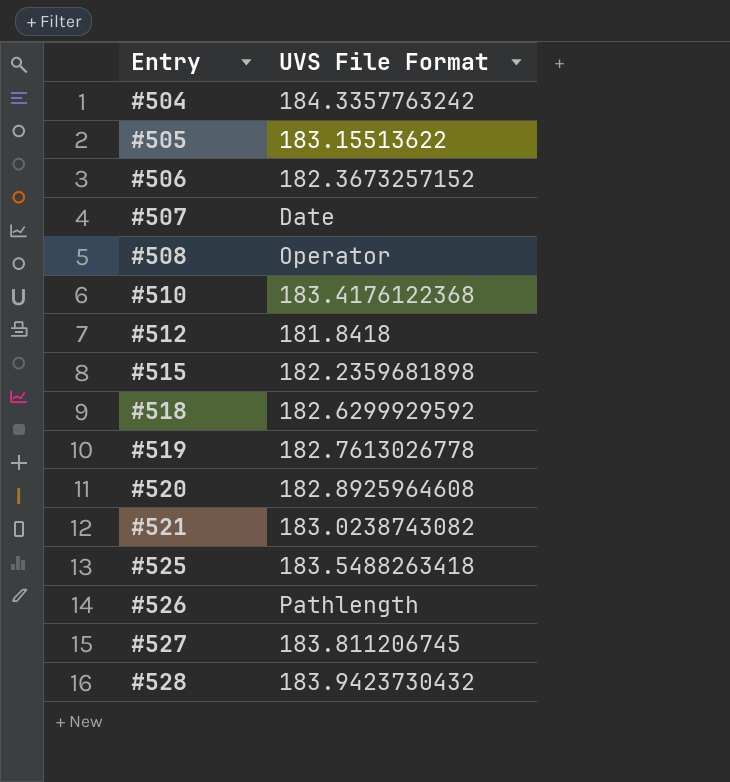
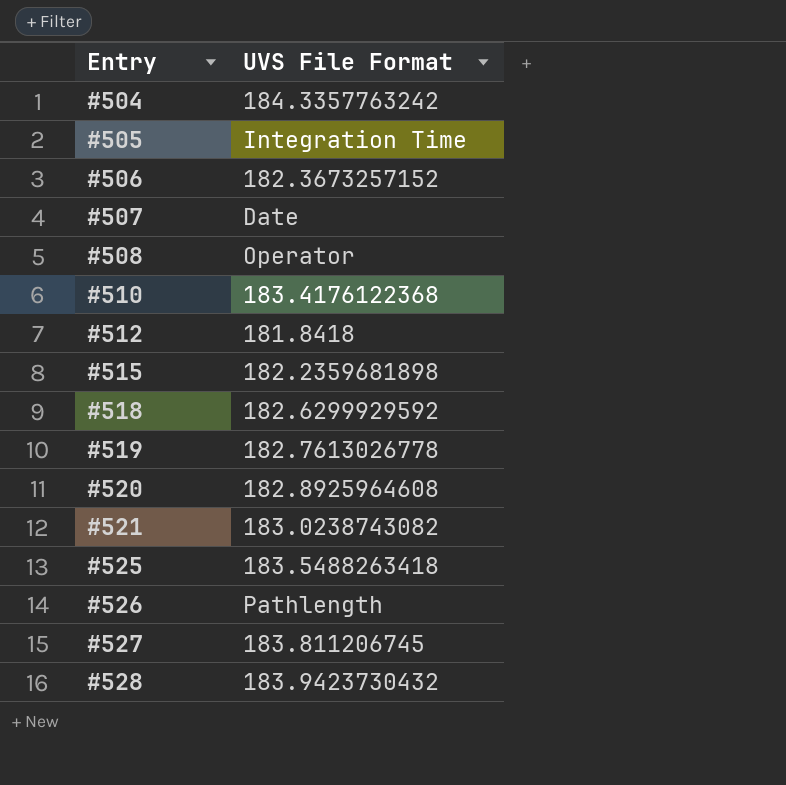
#505 | UVS File Format: 183.15513622 -> Integration Time

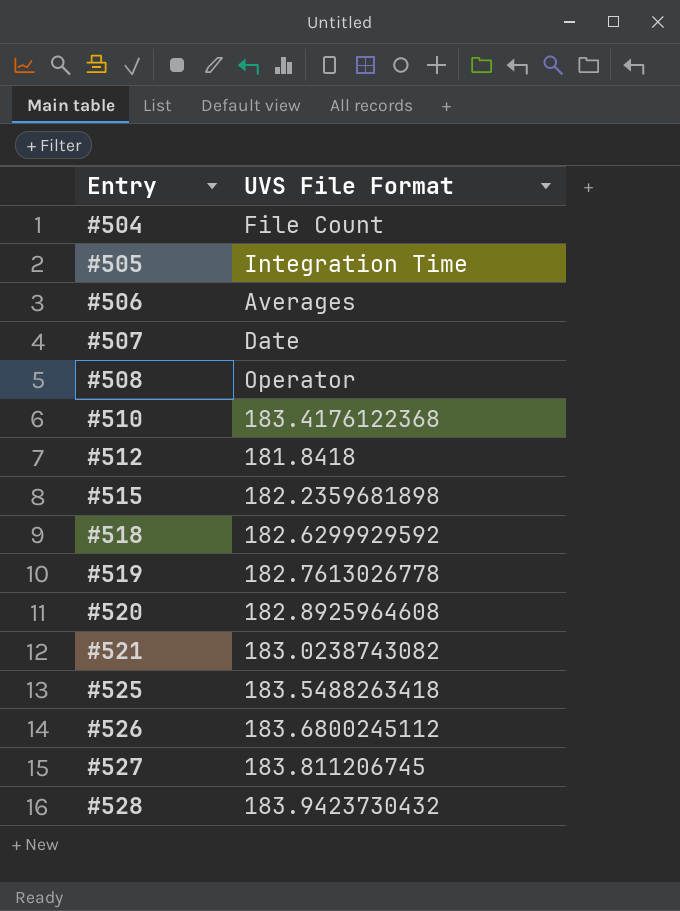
#504 | UVS File Format: 184.3357763242 -> File Count
#506 | UVS File Format: 182.3673257152 -> Averages
#526 | UVS File Format: Pathlength -> 183.6800245112

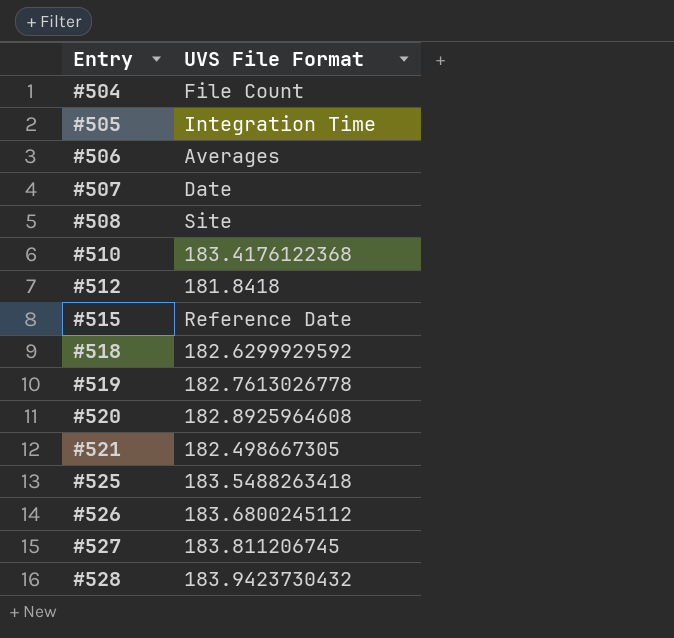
#508 | UVS File Format: Operator -> Site
#515 | UVS File Format: 182.2359681898 -> Reference Date
#521 | UVS File Format: 183.0238743082 -> 182.498667305

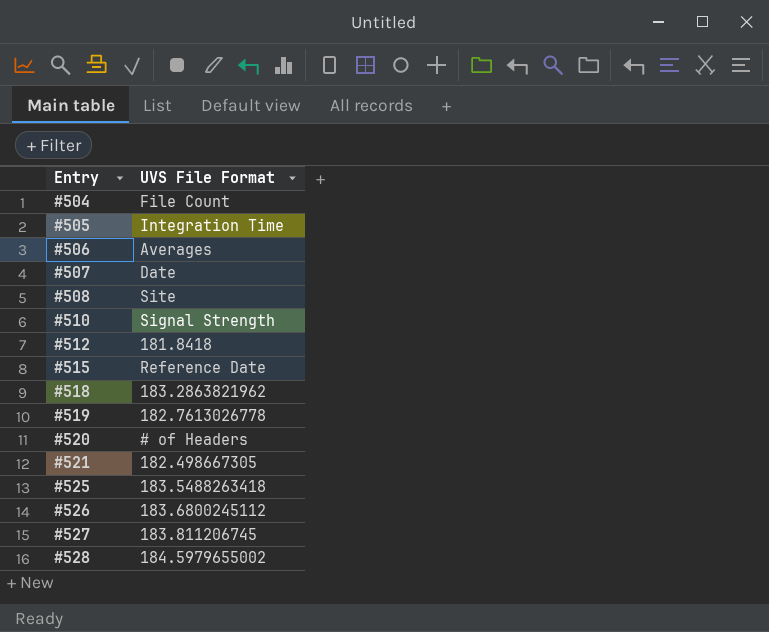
#510 | UVS File Format: 183.4176122368 -> Signal Strength
#518 | UVS File Format: 182.6299929592 -> 183.2863821962
#520 | UVS File Format: 182.8925964608 -> # of Headers
#528 | UVS File Format: 183.9423730432 -> 184.5979655002

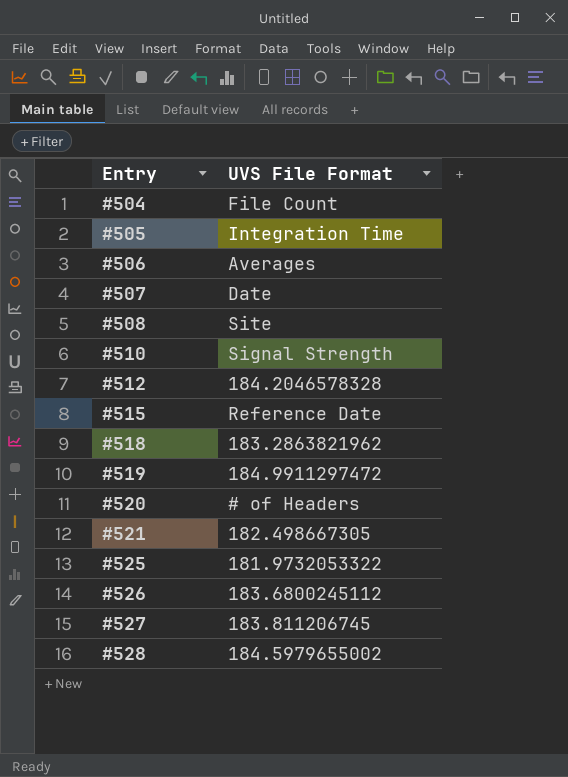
#512 | UVS File Format: 181.8418 -> 184.2046578328
#519 | UVS File Format: 182.7613026778 -> 184.9911297472
#525 | UVS File Format: 183.5488263418 -> 181.9732053322

